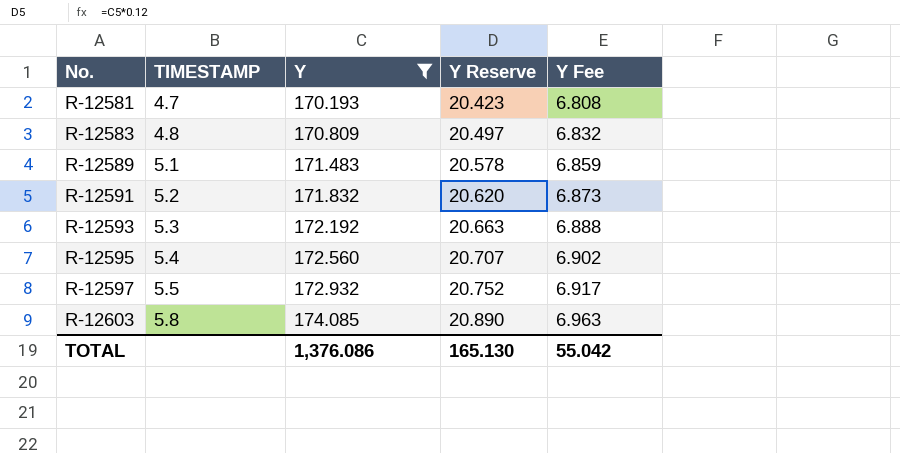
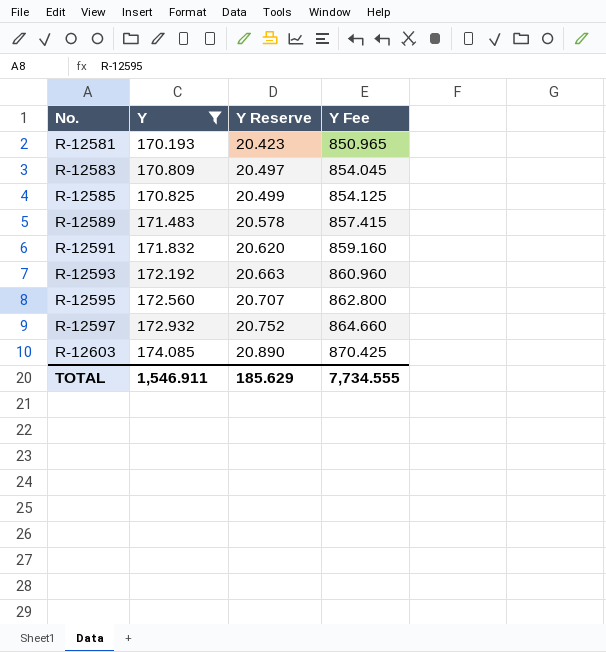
column TIMESTAMP | position: 2 -> none
column Y Fee | formula: [Y] * 0.04 -> [Y] * 5
row R-12585: none -> 170.825 | 20.499 | 854.125
TOTAL | Y: 1,376.086 -> 1,546.911
TOTAL | Y Reserve: 165.130 -> 185.629
TOTAL | Y Fee: 55.042 -> 7,734.555

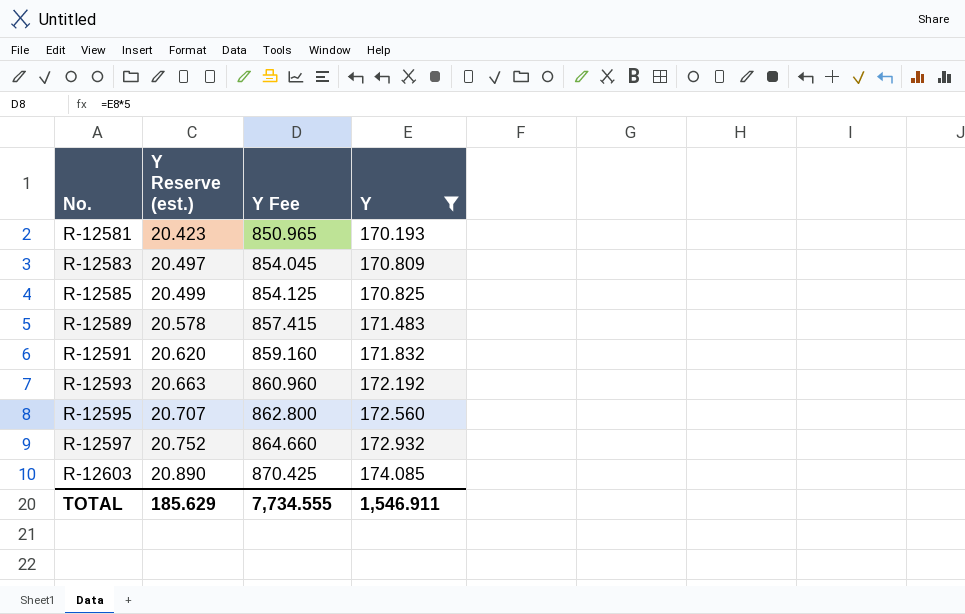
column name: Y Reserve -> Y Reserve (est.)
column Y | position: 2 -> 4

